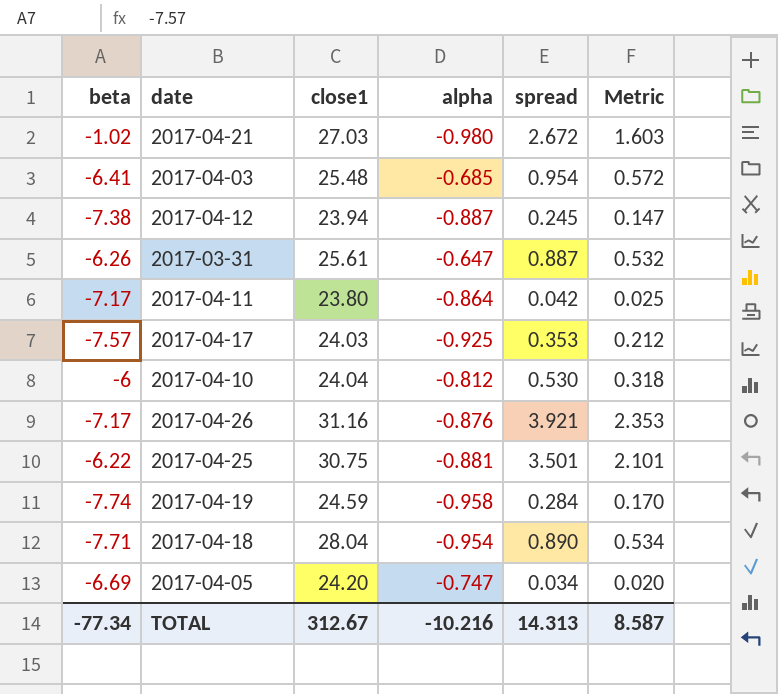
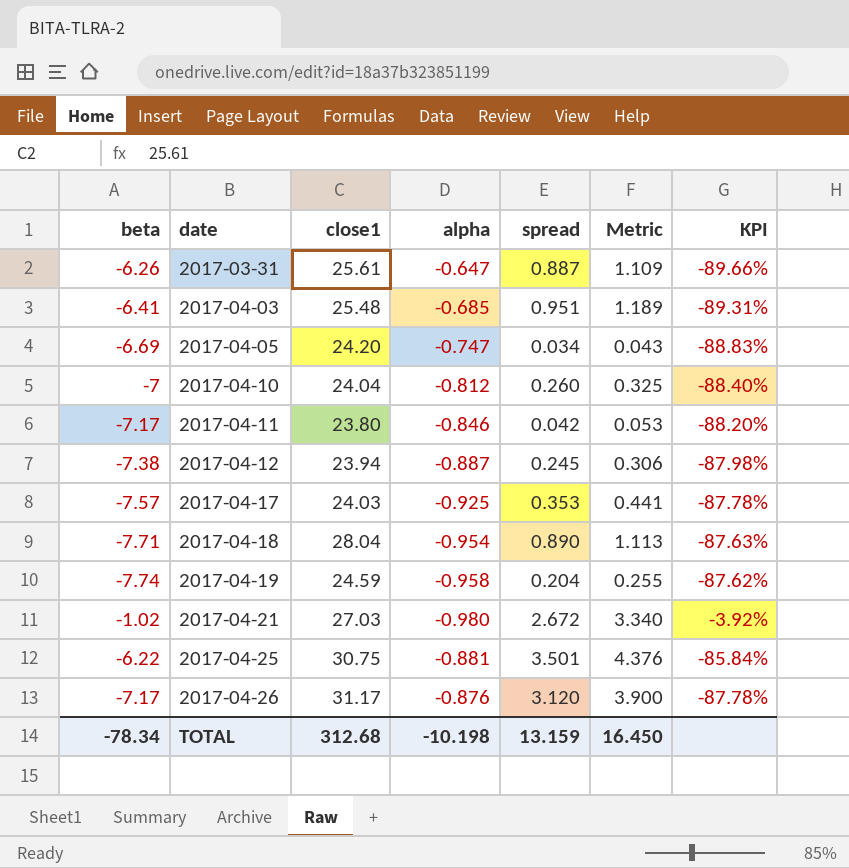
row order: none -> date ascending
column Metric | formula: [spread] * 0.6 -> [spread] * 1.25
column KPI | formula: none -> ([alpha] - [beta]) / [beta]
2017-04-03 | spread: 0.954 -> 0.951
2017-04-10 | beta: -6 -> -7
2017-04-10 | spread: 0.530 -> 0.260
2017-04-11 | alpha: -0.864 -> -0.846
2017-04-19 | spread: 0.284 -> 0.204
2017-04-26 | close1: 31.16 -> 31.17
2017-04-26 | spread: 3.921 -> 3.120
TOTAL | beta: -77.34 -> -78.34
TOTAL | close1: 312.67 -> 312.68
TOTAL | alpha: -10.216 -> -10.198
TOTAL | spread: 14.313 -> 13.159
TOTAL | Metric: 8.587 -> 16.450

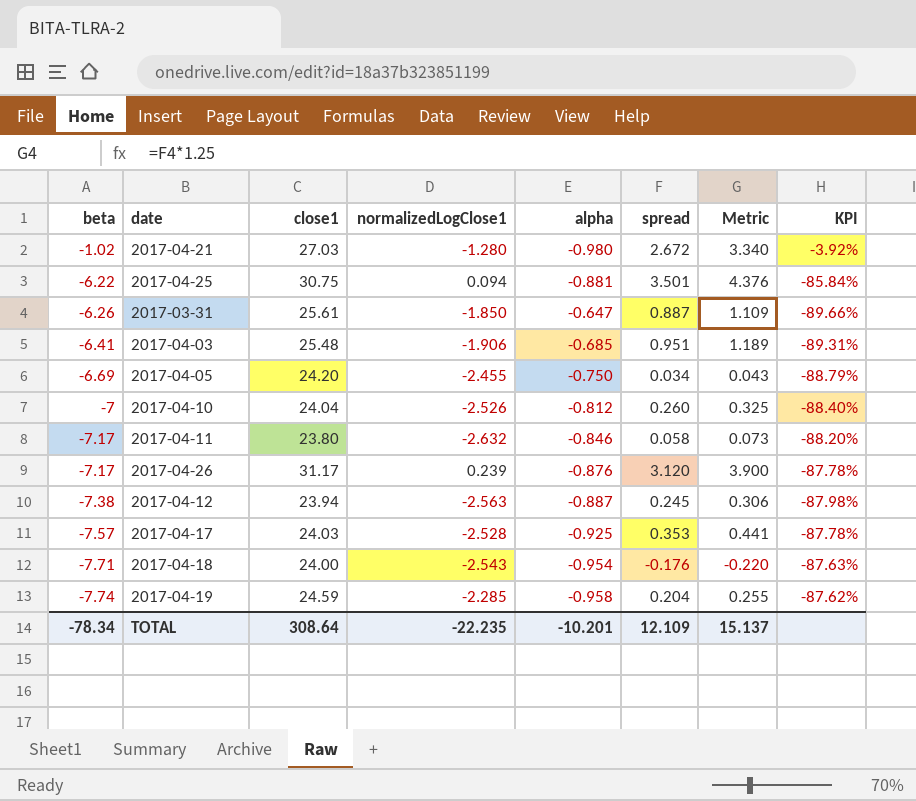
row order: date ascending -> beta descending
column normalizedLogClose1 | position: none -> 4
2017-04-05 | alpha: -0.747 -> -0.750
2017-04-05 | KPI: -88.83% -> -88.79%
2017-04-11 | spread: 0.042 -> 0.058
2017-04-11 | Metric: 0.053 -> 0.073
2017-04-18 | close1: 28.04 -> 24.00
2017-04-18 | spread: 0.890 -> -0.176
2017-04-18 | Metric: 1.113 -> -0.220
TOTAL | close1: 312.68 -> 308.64
TOTAL | alpha: -10.198 -> -10.201
TOTAL | spread: 13.159 -> 12.109
TOTAL | Metric: 16.450 -> 15.137

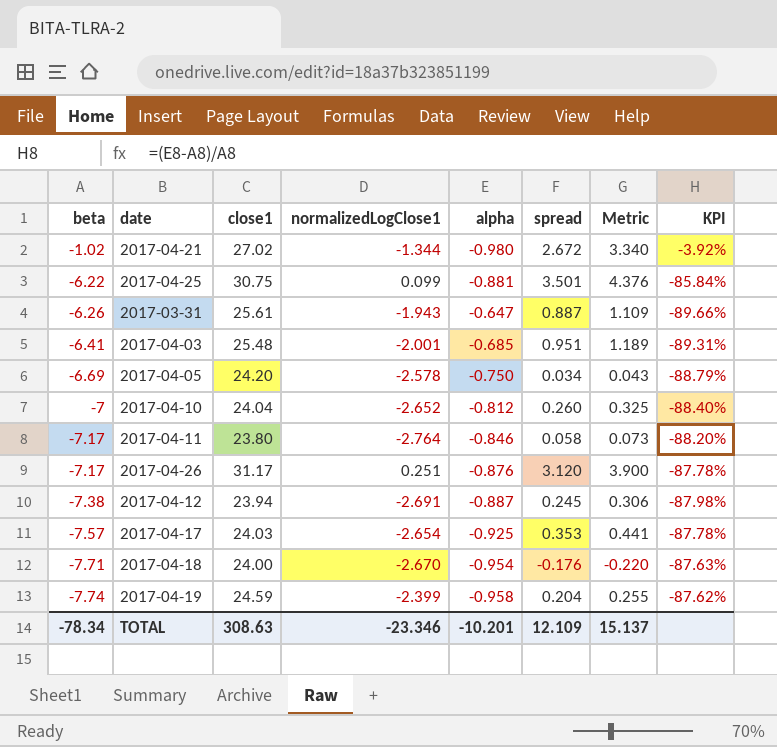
2017-04-21 | close1: 27.03 -> 27.02
2017-04-21 | normalizedLogClose1: -1.280 -> -1.344
2017-04-25 | normalizedLogClose1: 0.094 -> 0.099
2017-03-31 | normalizedLogClose1: -1.850 -> -1.943
2017-04-03 | normalizedLogClose1: -1.906 -> -2.001
2017-04-05 | normalizedLogClose1: -2.455 -> -2.578
2017-04-10 | normalizedLogClose1: -2.526 -> -2.652
2017-04-11 | normalizedLogClose1: -2.632 -> -2.764
2017-04-26 | normalizedLogClose1: 0.239 -> 0.251
2017-04-12 | normalizedLogClose1: -2.563 -> -2.691
2017-04-17 | normalizedLogClose1: -2.528 -> -2.654
2017-04-18 | normalizedLogClose1: -2.543 -> -2.670
2017-04-19 | normalizedLogClose1: -2.285 -> -2.399
TOTAL | close1: 308.64 -> 308.63
TOTAL | normalizedLogClose1: -22.235 -> -23.346

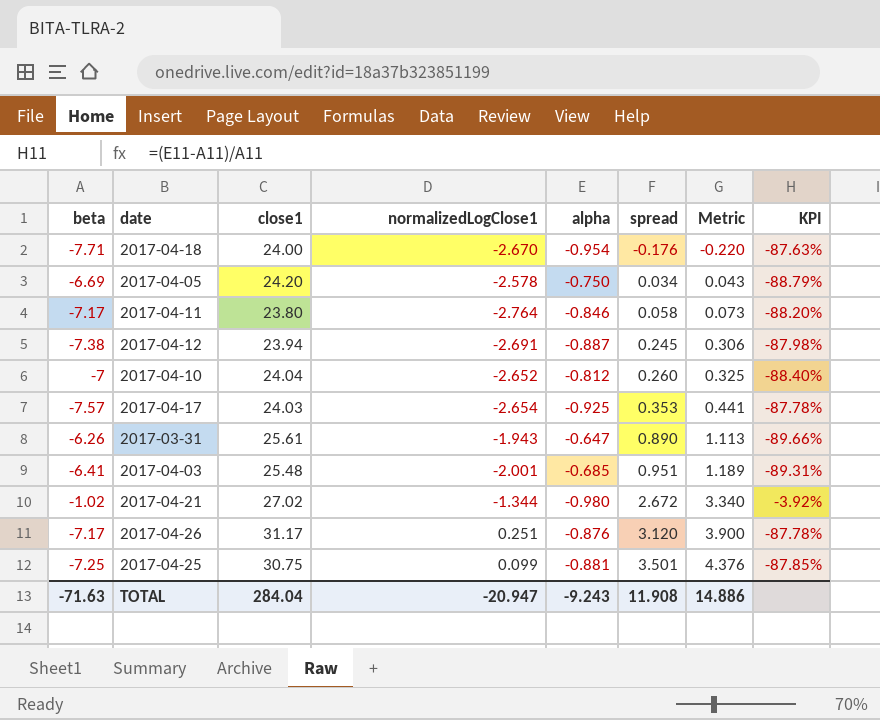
row order: beta descending -> spread ascending
row 2017-04-19: -7.74 | 24.59 | -2.399 | -0.958 | 0.204 | 0.255 | -87.62% -> none
2017-03-31 | spread: 0.887 -> 0.890
2017-03-31 | Metric: 1.109 -> 1.113
2017-04-25 | beta: -6.22 -> -7.25
2017-04-25 | KPI: -85.84% -> -87.85%
TOTAL | beta: -78.34 -> -71.63
TOTAL | close1: 308.63 -> 284.04
TOTAL | normalizedLogClose1: -23.346 -> -20.947
TOTAL | alpha: -10.201 -> -9.243
TOTAL | spread: 12.109 -> 11.908
TOTAL | Metric: 15.137 -> 14.886

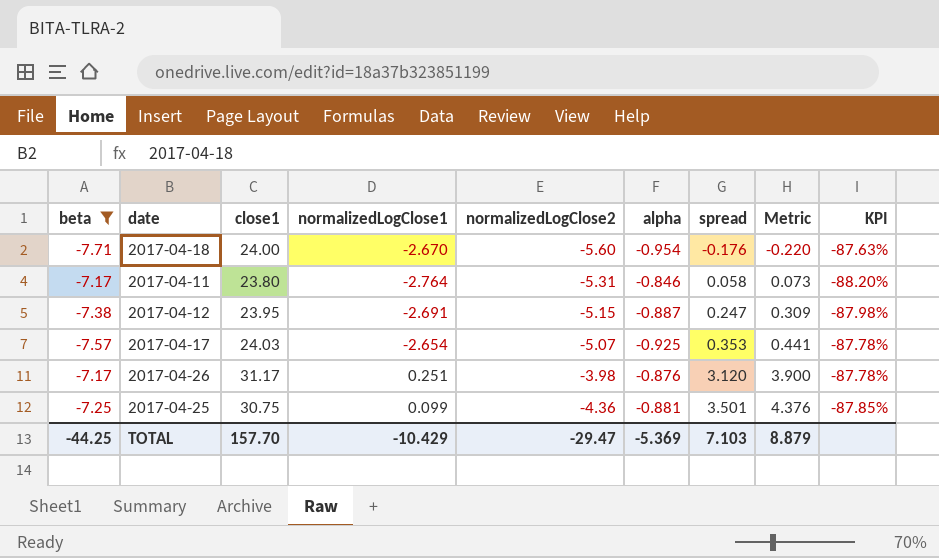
filter: none -> beta <= -7.17
column normalizedLogClose2 | position: none -> 5
2017-04-12 | close1: 23.94 -> 23.95
2017-04-12 | spread: 0.245 -> 0.247
2017-04-12 | Metric: 0.306 -> 0.309
TOTAL | beta: -71.63 -> -44.25
TOTAL | close1: 284.04 -> 157.70
TOTAL | normalizedLogClose1: -20.947 -> -10.429
TOTAL | alpha: -9.243 -> -5.369
TOTAL | spread: 11.908 -> 7.103
TOTAL | Metric: 14.886 -> 8.879

